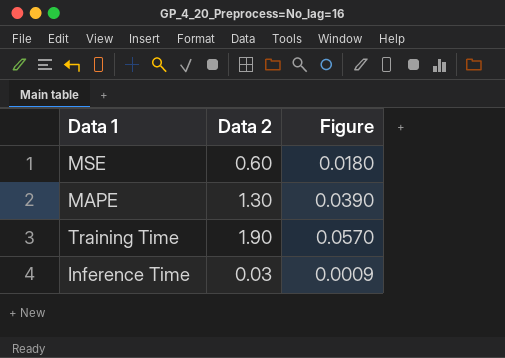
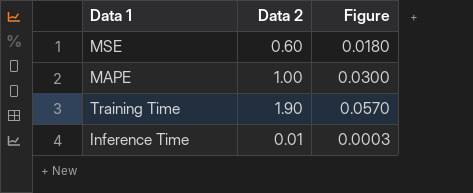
MAPE | Data 2: 1.30 -> 1.00
MAPE | Figure: 0.0390 -> 0.0300
Inference Time | Data 2: 0.03 -> 0.01
Inference Time | Figure: 0.0009 -> 0.0003

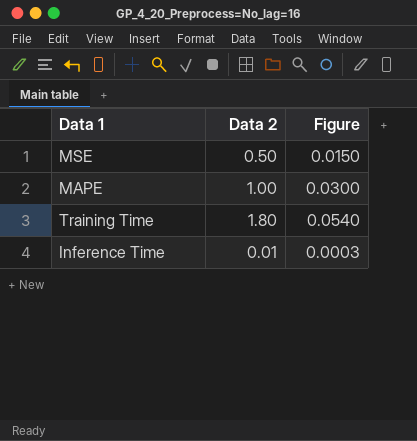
MSE | Data 2: 0.60 -> 0.50
MSE | Figure: 0.0180 -> 0.0150
Training Time | Data 2: 1.90 -> 1.80
Training Time | Figure: 0.0570 -> 0.0540

